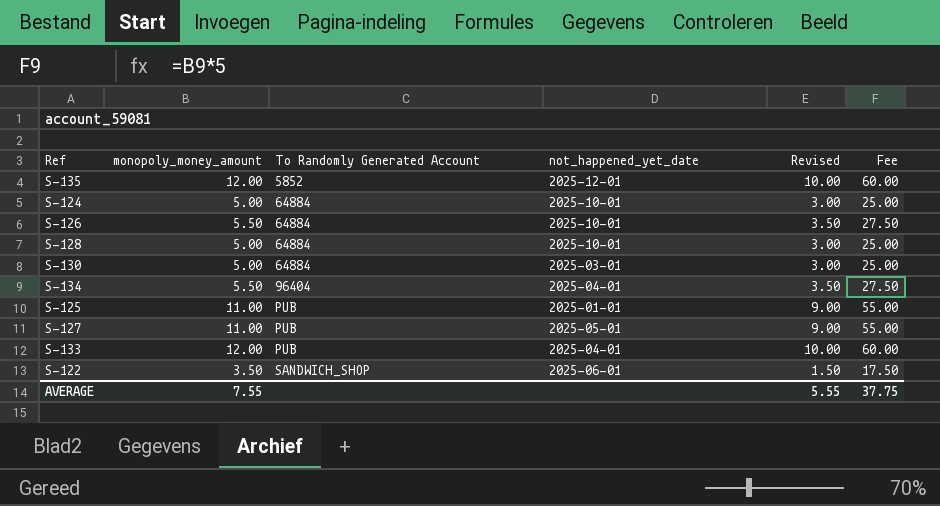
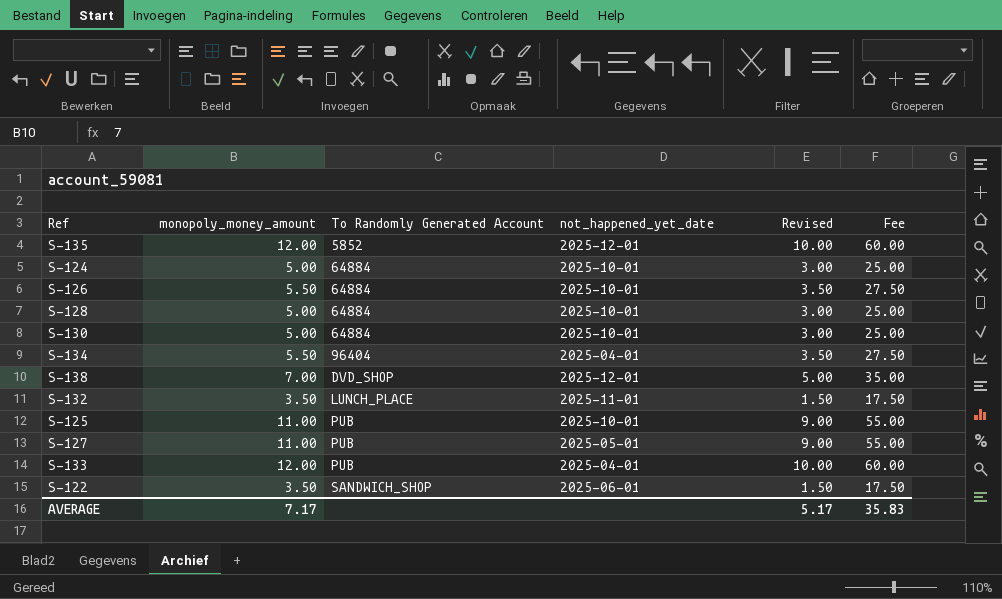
S-130 | not_happened_yet_date: 2025-03-01 -> 2025-10-01
row S-138: none -> 7.00 | DVD_SHOP | 2025-12-01 | 5.00 | 35.00
row S-132: none -> 3.50 | LUNCH_PLACE | 2025-11-01 | 1.50 | 17.50
S-125 | not_happened_yet_date: 2025-01-01 -> 2025-10-01
AVERAGE | monopoly_money_amount: 7.55 -> 7.17
AVERAGE | Revised: 5.55 -> 5.17
AVERAGE | Fee: 37.75 -> 35.83

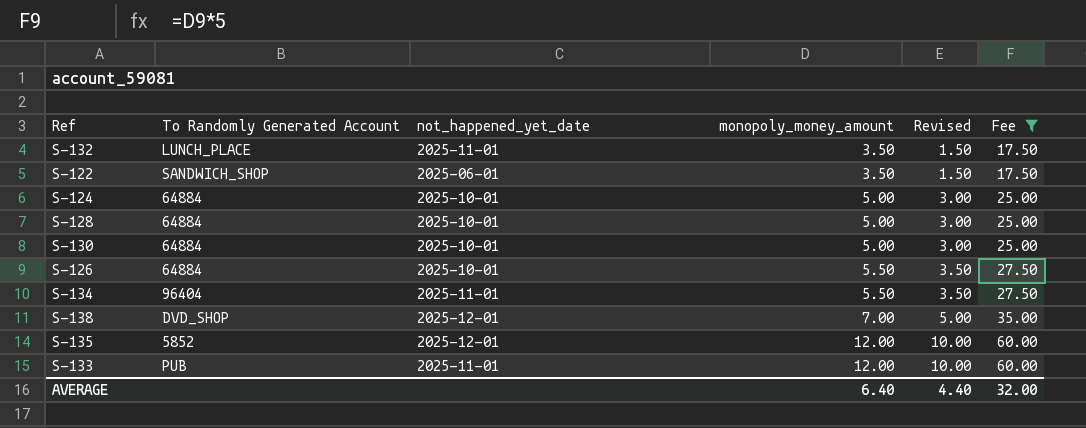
filter: none -> Fee != 55.00
row order: To Randomly Generated Account ascending -> monopoly_money_amount ascending
column monopoly_money_amount | position: 2 -> 4
S-134 | not_happened_yet_date: 2025-04-01 -> 2025-11-01
S-133 | not_happened_yet_date: 2025-04-01 -> 2025-11-01
AVERAGE | monopoly_money_amount: 7.17 -> 6.40
AVERAGE | Revised: 5.17 -> 4.40
AVERAGE | Fee: 35.83 -> 32.00

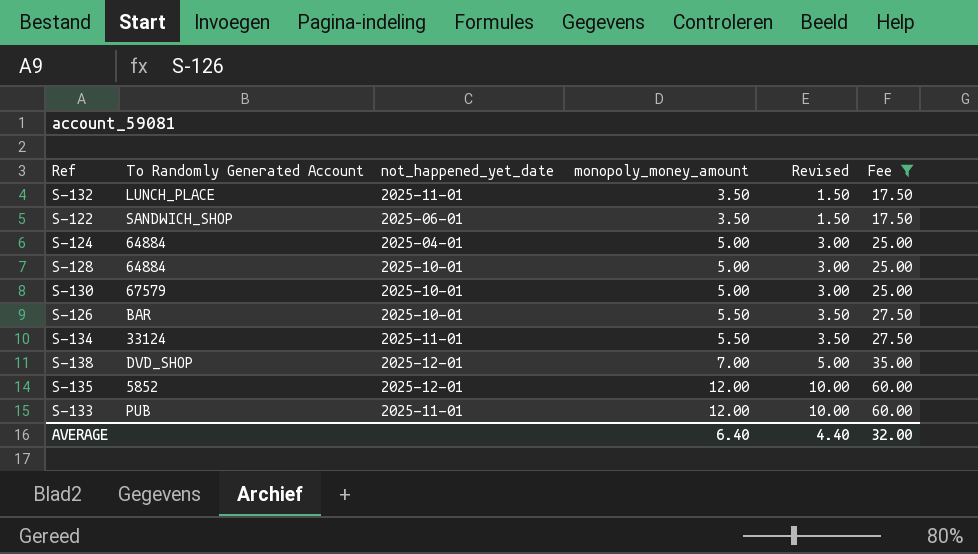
S-124 | not_happened_yet_date: 2025-10-01 -> 2025-04-01
S-130 | To Randomly Generated Account: 64884 -> 67579
S-126 | To Randomly Generated Account: 64884 -> BAR
S-134 | To Randomly Generated Account: 96404 -> 33124

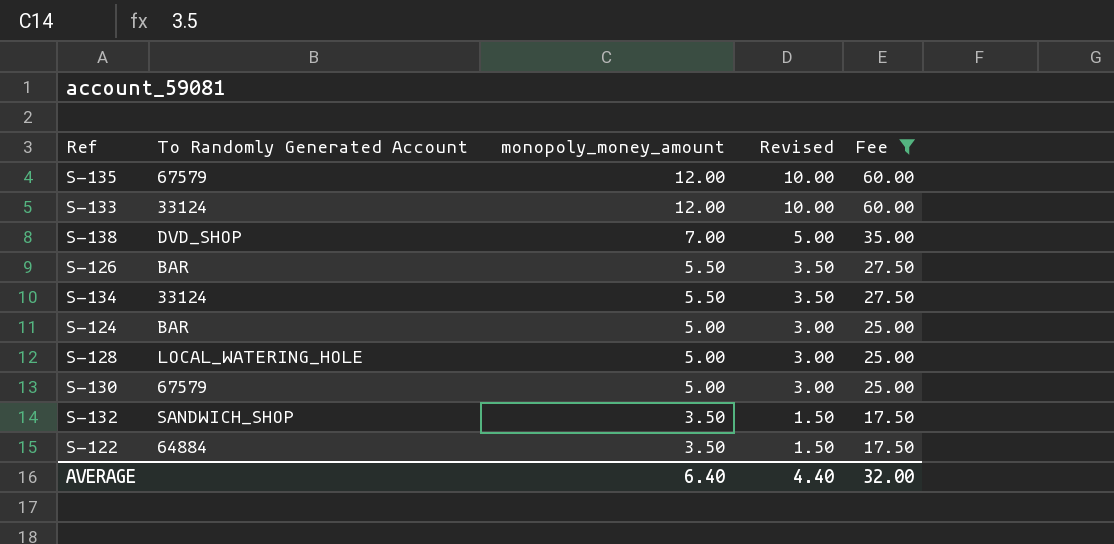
row order: monopoly_money_amount ascending -> monopoly_money_amount descending
column not_happened_yet_date | position: 3 -> none
S-135 | To Randomly Generated Account: 5852 -> 67579
S-133 | To Randomly Generated Account: PUB -> 33124
S-124 | To Randomly Generated Account: 64884 -> BAR
S-128 | To Randomly Generated Account: 64884 -> LOCAL_WATERING_HOLE
S-132 | To Randomly Generated Account: LUNCH_PLACE -> SANDWICH_SHOP
S-122 | To Randomly Generated Account: SANDWICH_SHOP -> 64884

